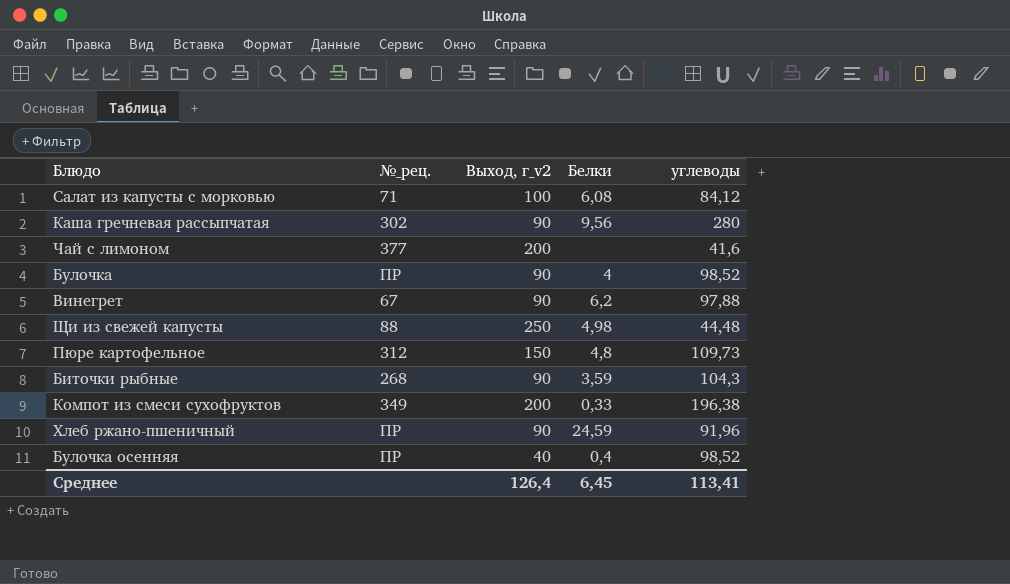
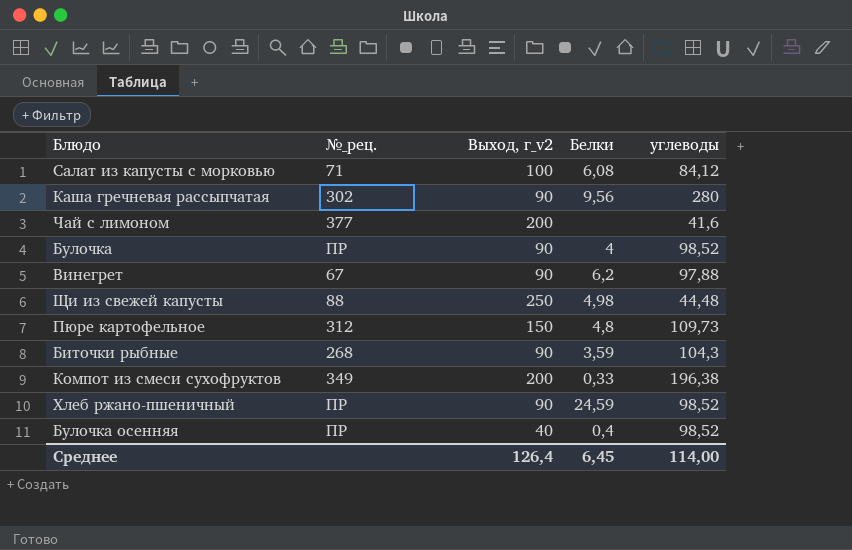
Хлеб ржано-пшеничный | углеводы: 91,96 -> 98,52
Среднее | углеводы: 113,41 -> 114,00

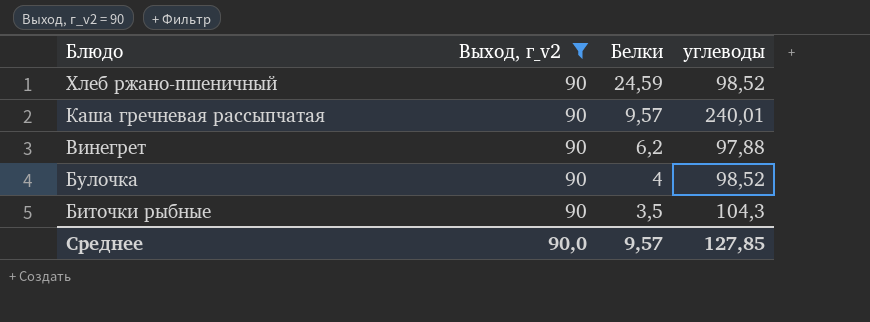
filter: none -> Выход, г_v2 = 90
row order: none -> Блюдо descending
column №_рец. | position: 2 -> none
Каша гречневая рассыпчатая | Белки: 9,56 -> 9,57
Каша гречневая рассыпчатая | углеводы: 280 -> 240,01
Биточки рыбные | Белки: 3,59 -> 3,5
Среднее | Выход, г_v2: 126,4 -> 90,0
Среднее | Белки: 6,45 -> 9,57
Среднее | углеводы: 114,00 -> 127,85

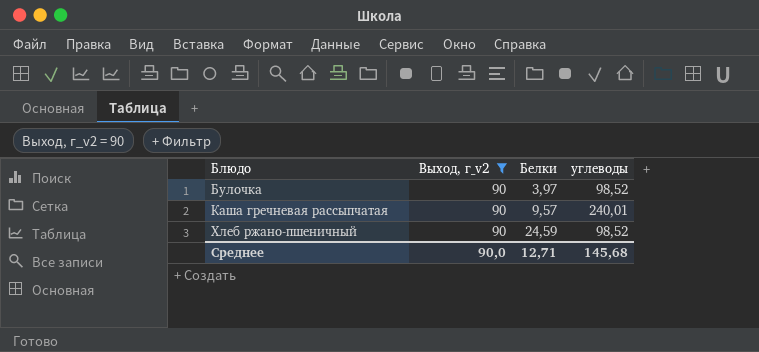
row order: Блюдо descending -> Блюдо ascending
row Винегрет: 90 | 6,2 | 97,88 -> none
row Биточки рыбные: 90 | 3,5 | 104,3 -> none
Булочка | Белки: 4 -> 3,97
Среднее | Белки: 9,57 -> 12,71
Среднее | углеводы: 127,85 -> 145,68

